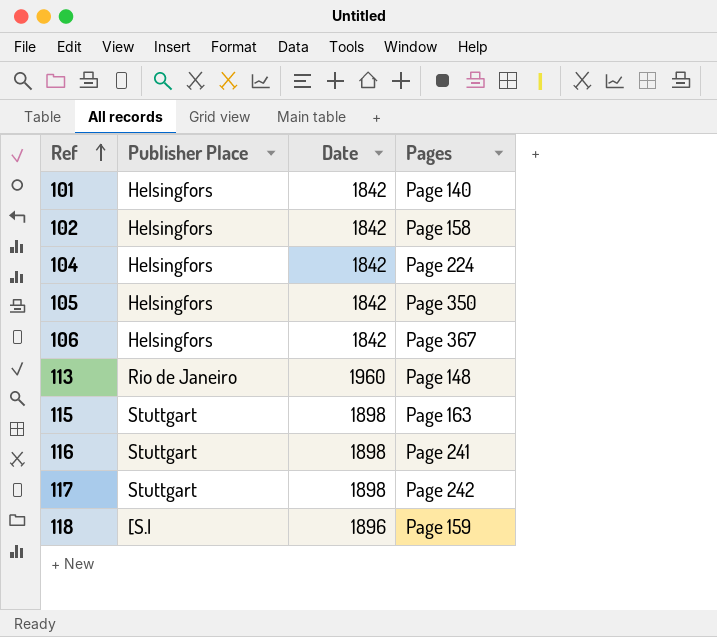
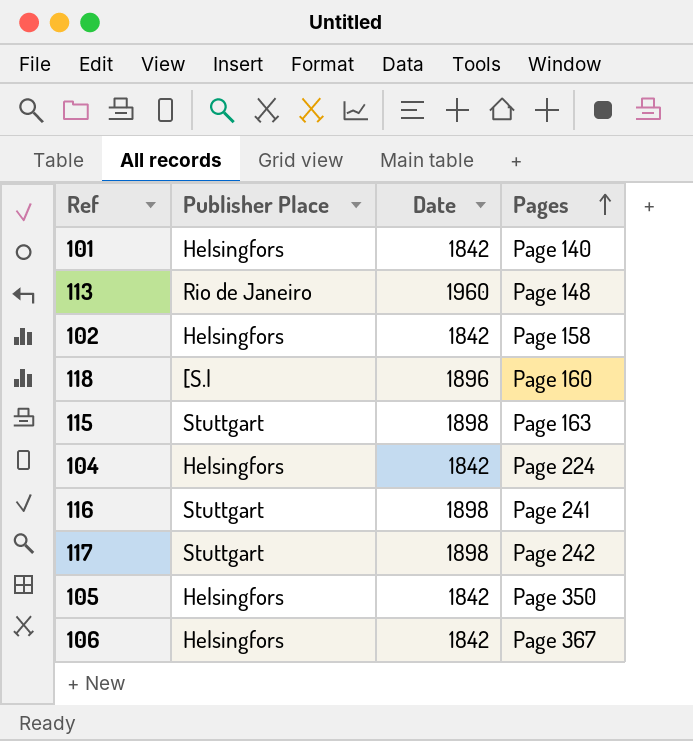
row order: Ref ascending -> Pages ascending
118 | Pages: Page 159 -> Page 160

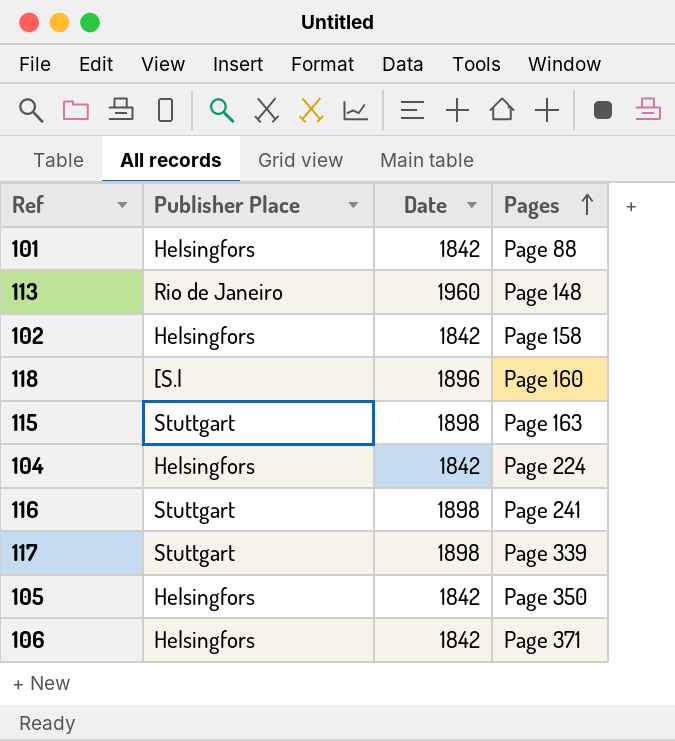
101 | Pages: Page 140 -> Page 88
117 | Pages: Page 242 -> Page 339
106 | Pages: Page 367 -> Page 371

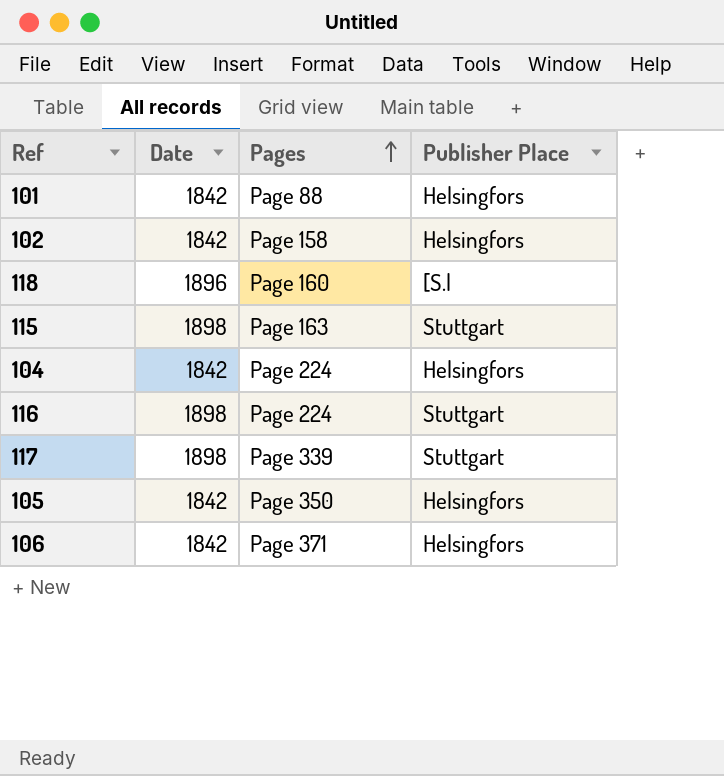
column Publisher Place | position: 2 -> 4
row 113: Rio de Janeiro | 1960 | Page 148 -> none
116 | Pages: Page 241 -> Page 224

